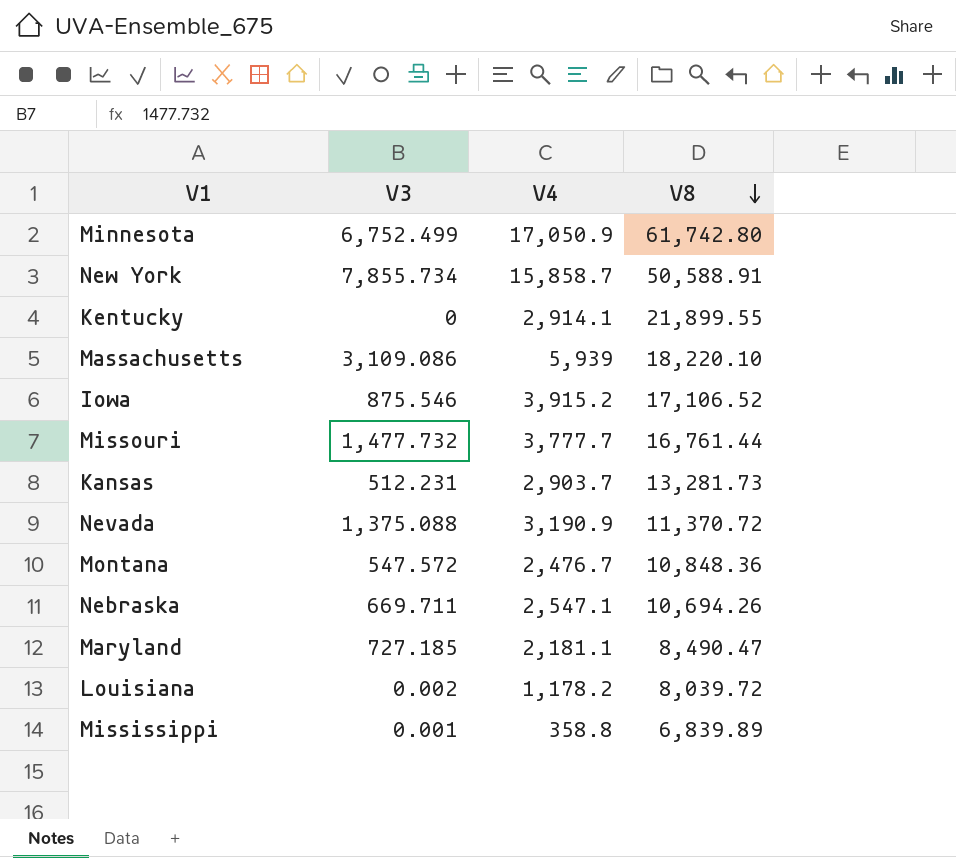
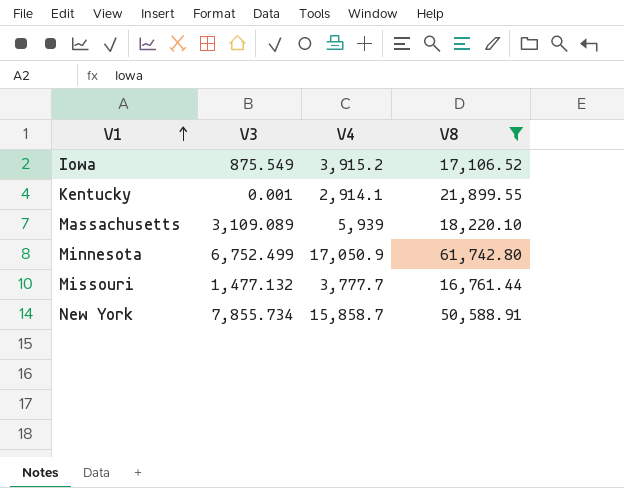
filter: none -> V8 >= 16,761.44
row order: V8 descending -> V1 ascending
Iowa | V3: 875.546 -> 875.549
Kentucky | V3: 0 -> 0.001
Massachusetts | V3: 3,109.086 -> 3,109.089
Missouri | V3: 1,477.732 -> 1,477.132

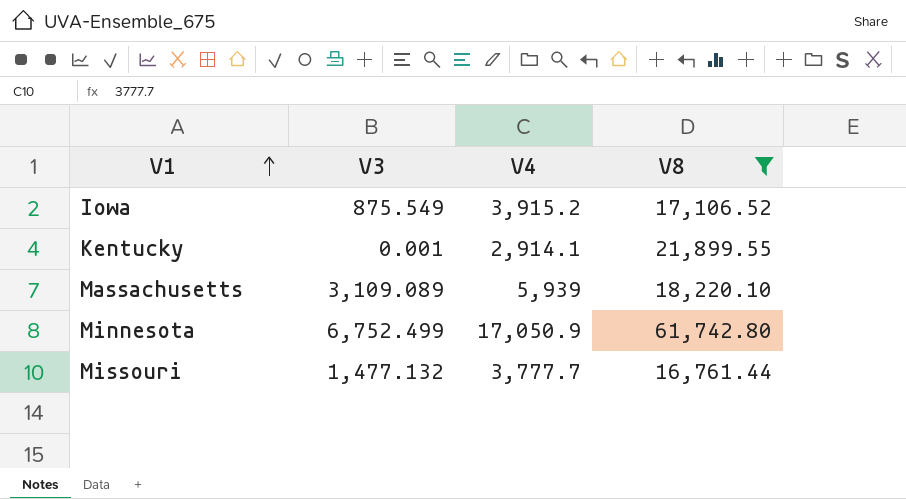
row New York: 7,855.734 | 15,858.7 | 50,588.91 -> none

